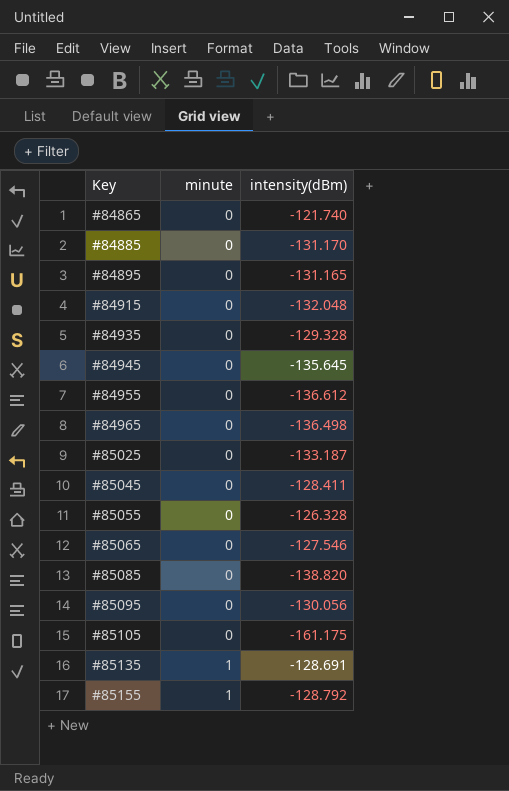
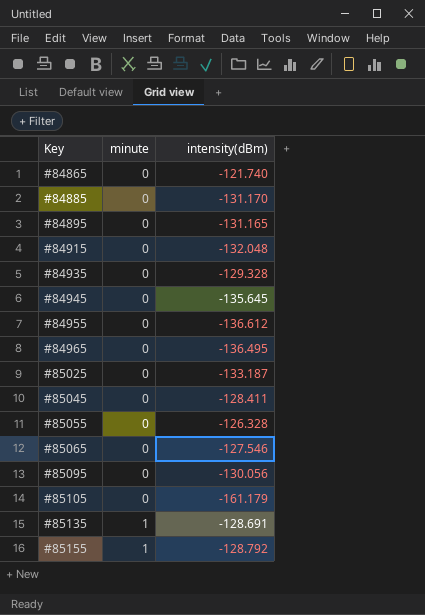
row #85085: 0 | -138.820 -> none
#84965 | intensity(dBm): -136.498 -> -136.495
#85105 | intensity(dBm): -161.175 -> -161.179

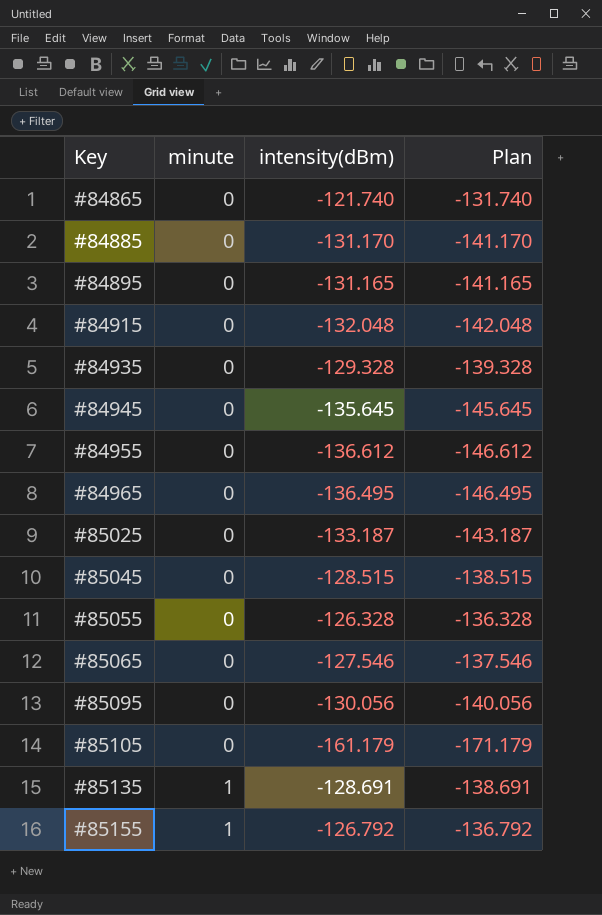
column Plan | formula: none -> [intensity(dBm)] - 10
#85045 | intensity(dBm): -128.411 -> -128.515
#85155 | intensity(dBm): -128.792 -> -126.792

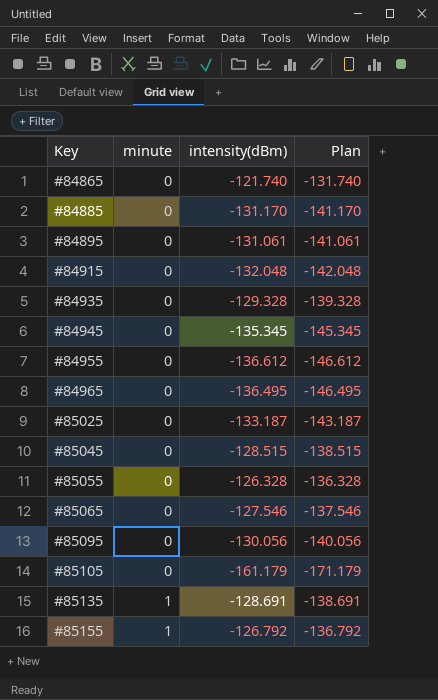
#84895 | intensity(dBm): -131.165 -> -131.061
#84895 | Plan: -141.165 -> -141.061
#84945 | intensity(dBm): -135.645 -> -135.345
#84945 | Plan: -145.645 -> -145.345

